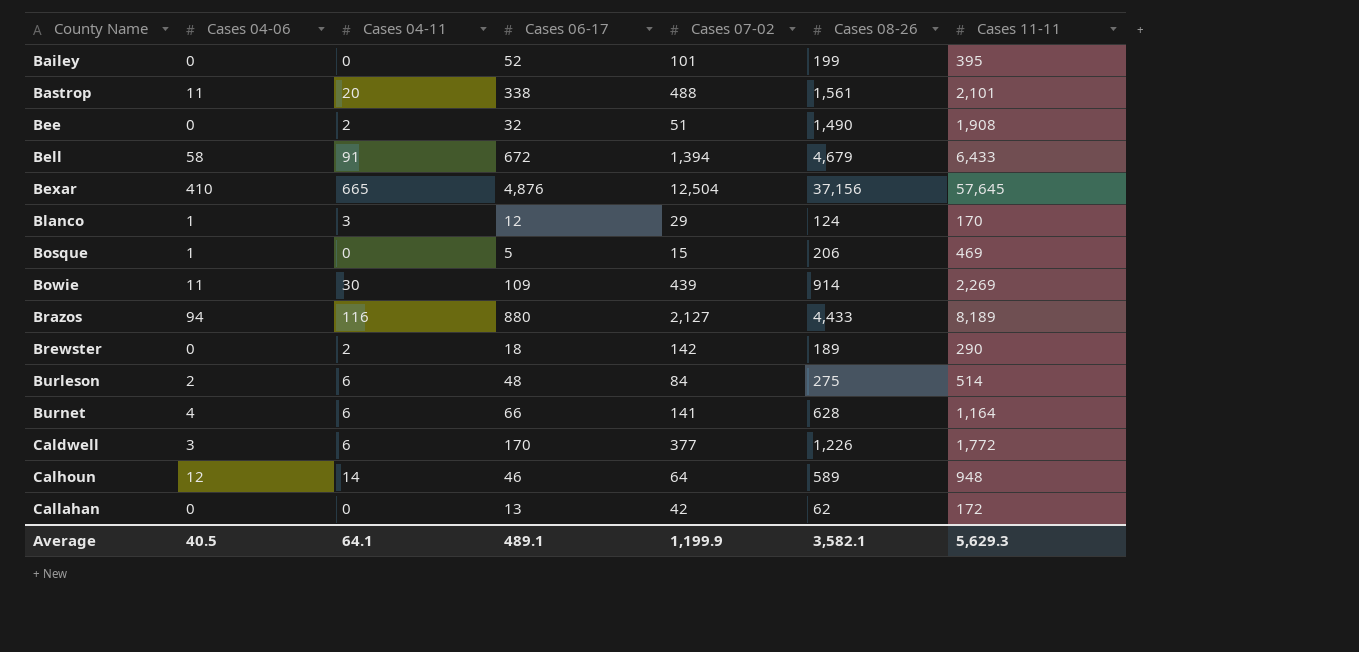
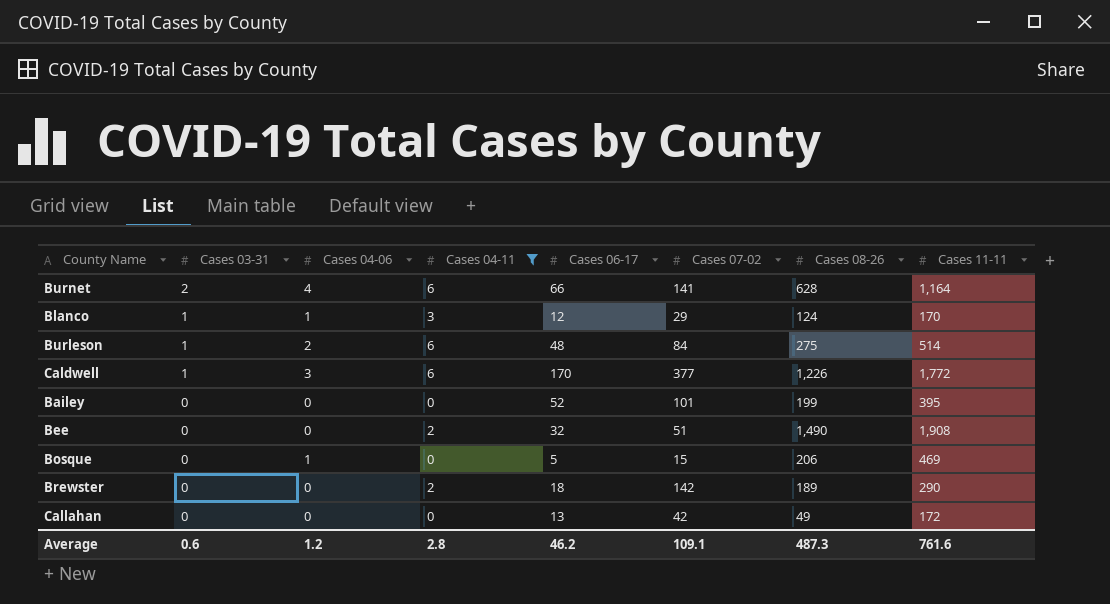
filter: none -> Cases 04-11 <= 6
row order: County Name ascending -> Cases 03-31 descending
column Cases 03-31 | position: none -> 2
Callahan | Cases 08-26: 62 -> 49
Average | Cases 04-06: 40.5 -> 1.2
Average | Cases 04-11: 64.1 -> 2.8
Average | Cases 06-17: 489.1 -> 46.2
Average | Cases 07-02: 1,199.9 -> 109.1
Average | Cases 08-26: 3,582.1 -> 487.3
Average | Cases 11-11: 5,629.3 -> 761.6

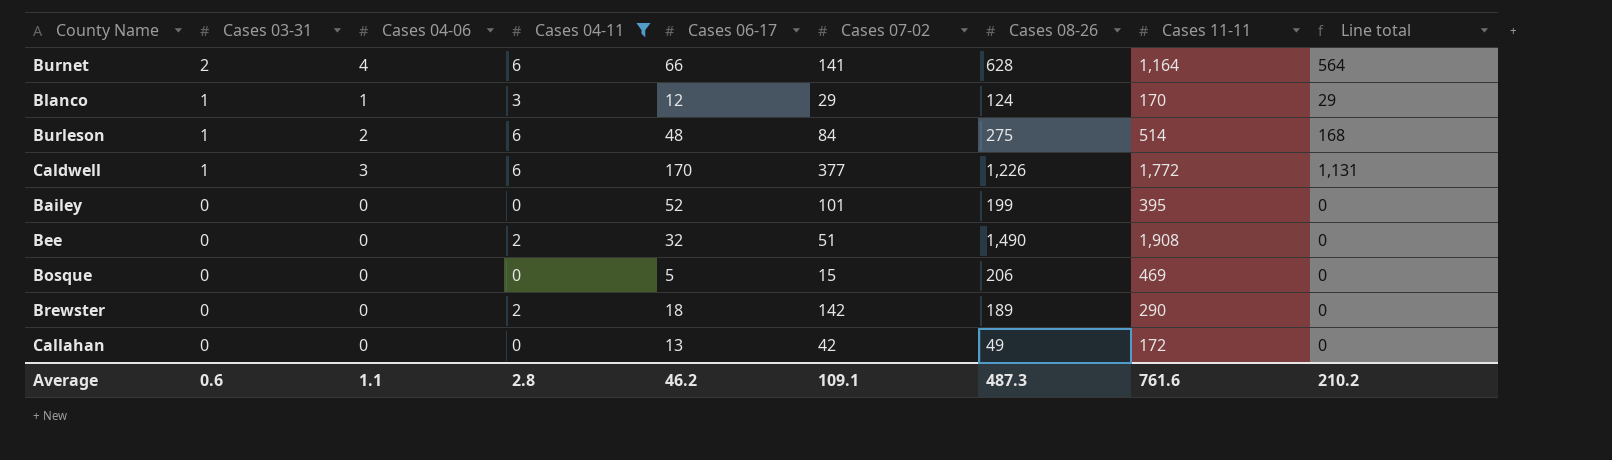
column Line total | formula: none -> [Cases 04-06] * [Cases 07-02]
Bosque | Cases 04-06: 1 -> 0
Average | Cases 04-06: 1.2 -> 1.1

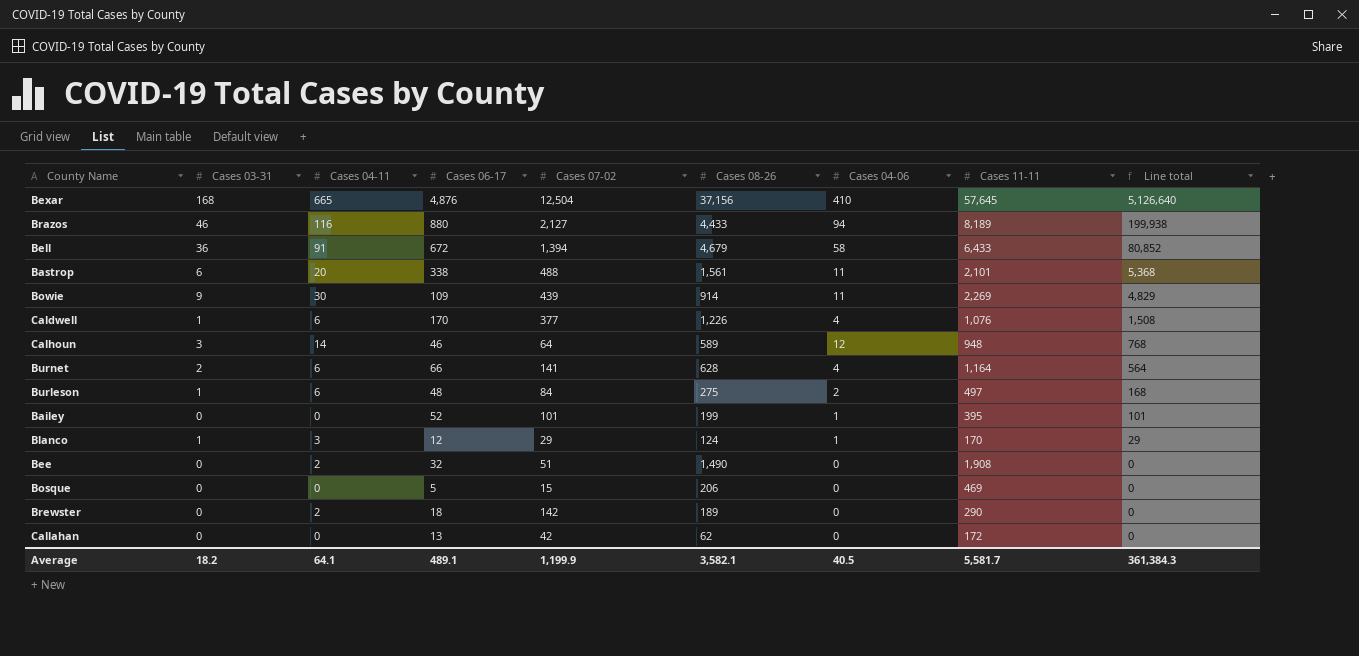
filter: Cases 04-11 <= 6 -> none
row order: Cases 03-31 descending -> Line total descending
column Cases 04-06 | position: 3 -> 7
Caldwell | Cases 04-06: 3 -> 4
Caldwell | Cases 11-11: 1,772 -> 1,076
Caldwell | Line total: 1,131 -> 1,508
Burleson | Cases 11-11: 514 -> 497
Bailey | Cases 04-06: 0 -> 1
Bailey | Line total: 0 -> 101
Callahan | Cases 08-26: 49 -> 62
Average | Cases 03-31: 0.6 -> 18.2
Average | Cases 04-11: 2.8 -> 64.1
Average | Cases 06-17: 46.2 -> 489.1
Average | Cases 07-02: 109.1 -> 1,199.9
Average | Cases 08-26: 487.3 -> 3,582.1
Average | Cases 04-06: 1.1 -> 40.5
Average | Cases 11-11: 761.6 -> 5,581.7
Average | Line total: 210.2 -> 361,384.3

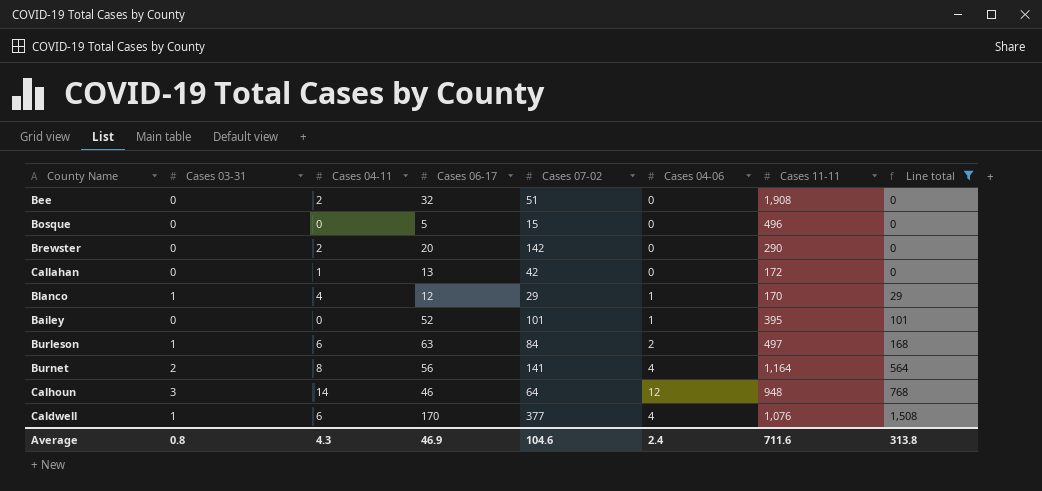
filter: none -> Line total <= 1,508
row order: Line total descending -> Line total ascending
column Cases 08-26 | position: 6 -> none
Bosque | Cases 11-11: 469 -> 496
Brewster | Cases 06-17: 18 -> 20
Callahan | Cases 04-11: 0 -> 1
Blanco | Cases 04-11: 3 -> 4
Burleson | Cases 06-17: 48 -> 63
Burnet | Cases 04-11: 6 -> 8
Burnet | Cases 06-17: 66 -> 56
Average | Cases 03-31: 18.2 -> 0.8
Average | Cases 04-11: 64.1 -> 4.3
Average | Cases 06-17: 489.1 -> 46.9
Average | Cases 07-02: 1,199.9 -> 104.6
Average | Cases 04-06: 40.5 -> 2.4
Average | Cases 11-11: 5,581.7 -> 711.6
Average | Line total: 361,384.3 -> 313.8

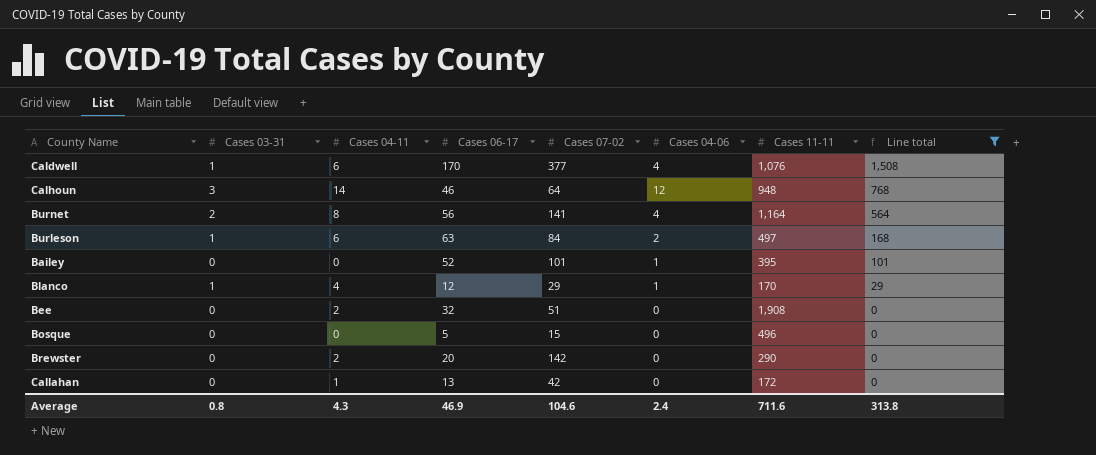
row order: Line total ascending -> Line total descending

